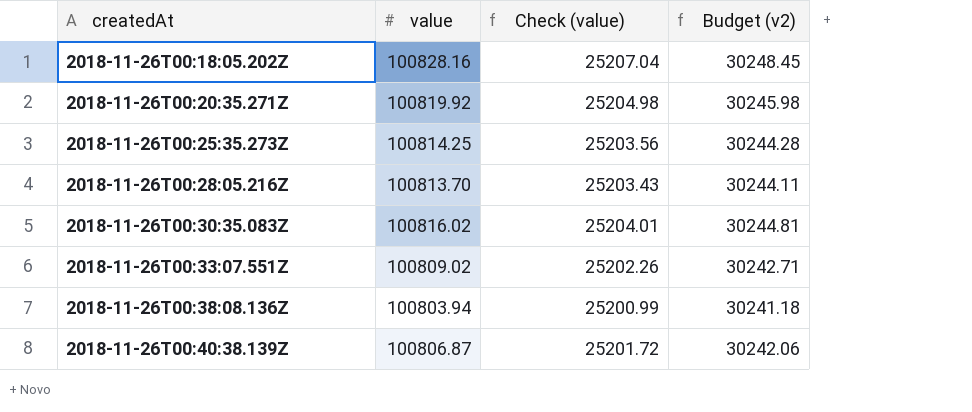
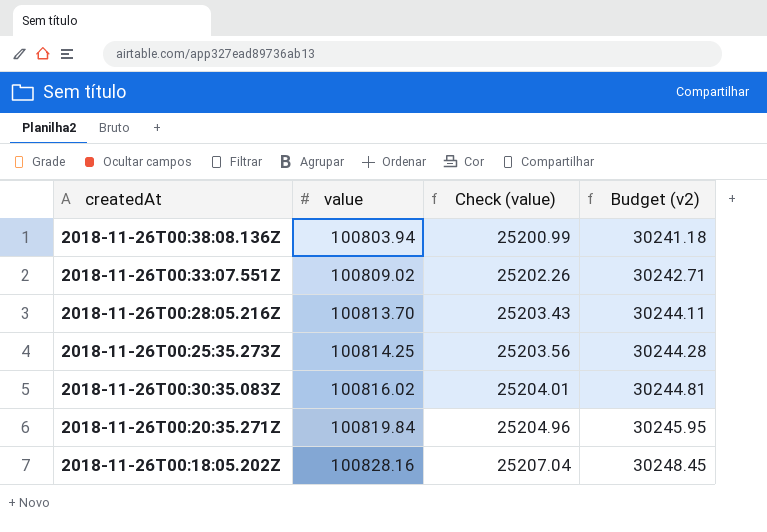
row order: createdAt ascending -> value ascending
row 2018-11-26T00:40:38.139Z: 100806.87 | 25201.72 | 30242.06 -> none
2018-11-26T00:20:35.271Z | value: 100819.92 -> 100819.84
2018-11-26T00:20:35.271Z | Check (value): 25204.98 -> 25204.96
2018-11-26T00:20:35.271Z | Budget (v2): 30245.98 -> 30245.95

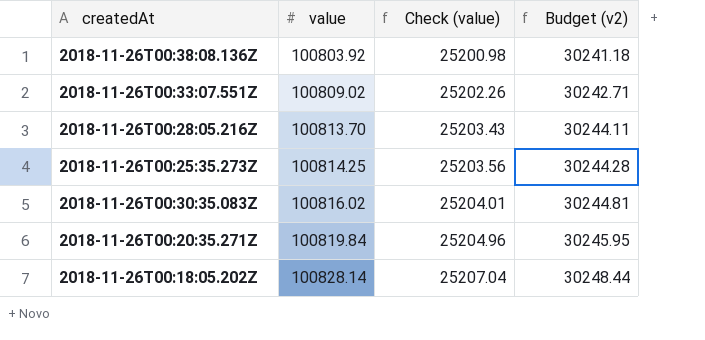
2018-11-26T00:38:08.136Z | value: 100803.94 -> 100803.92
2018-11-26T00:38:08.136Z | Check (value): 25200.99 -> 25200.98
2018-11-26T00:18:05.202Z | value: 100828.16 -> 100828.14
2018-11-26T00:18:05.202Z | Budget (v2): 30248.45 -> 30248.44

